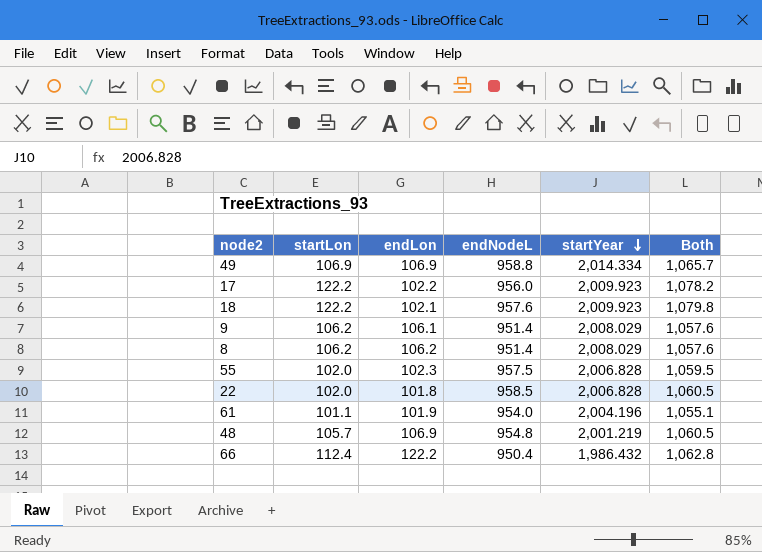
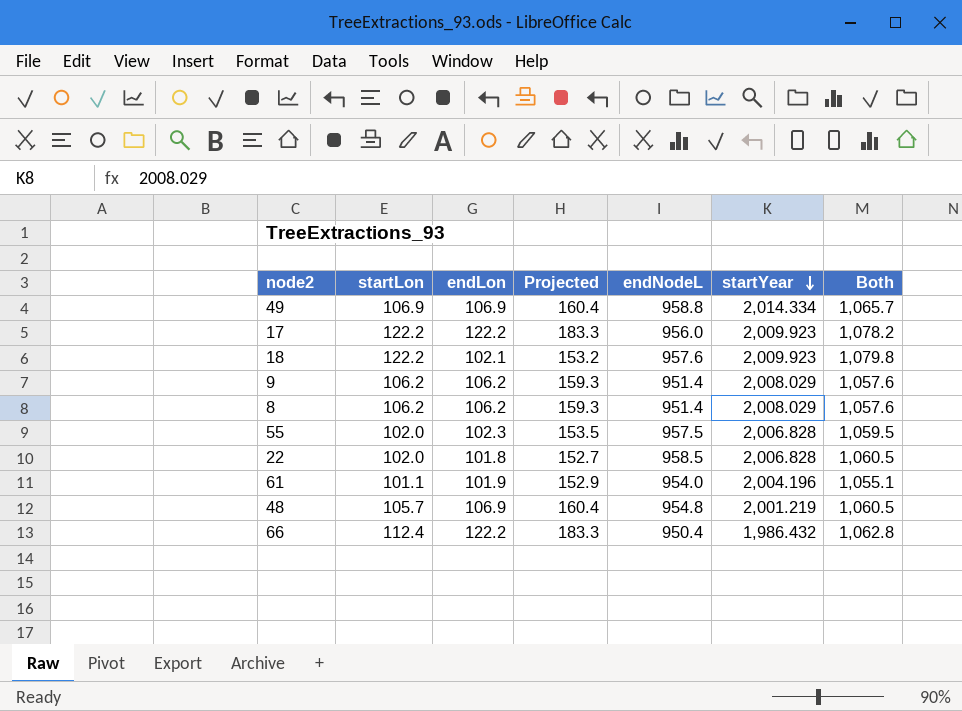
column Projected | formula: none -> [endLon] * 1.5
17 | endLon: 102.2 -> 122.2
9 | endLon: 106.1 -> 106.2

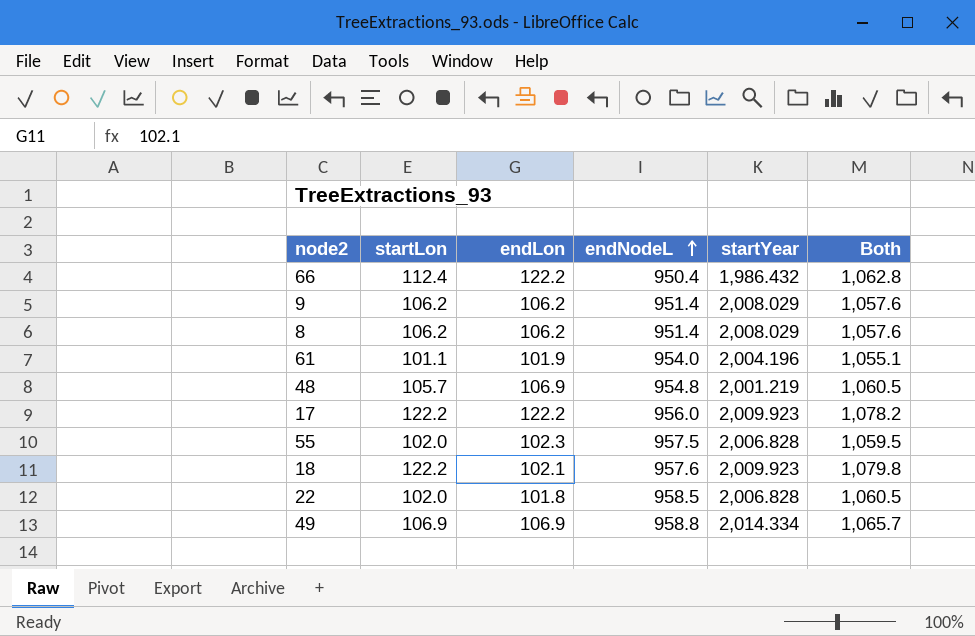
row order: startYear descending -> endNodeL ascending
column Projected | formula: [endLon] * 1.5 -> none

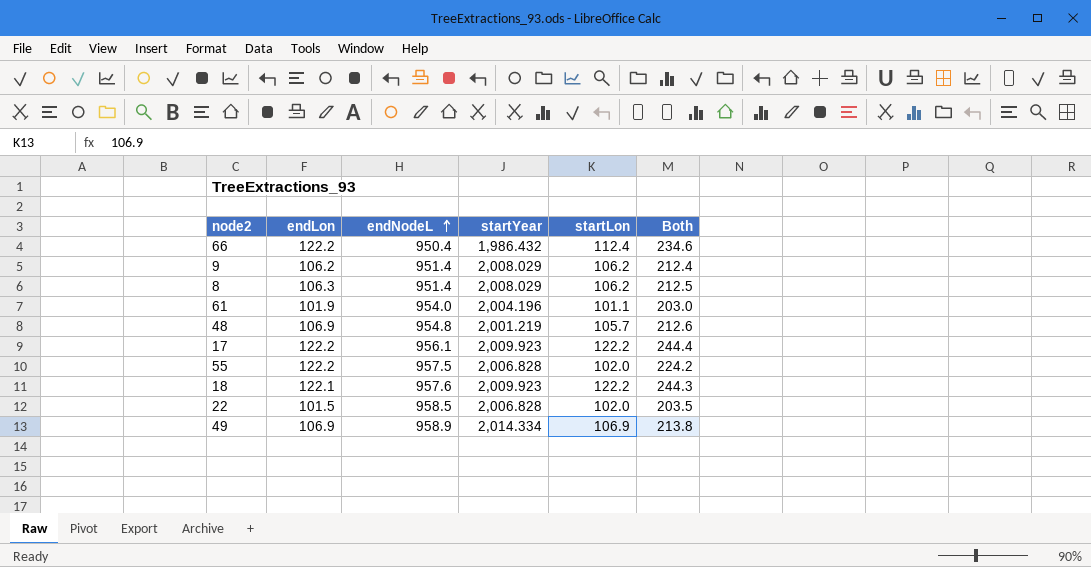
column startLon | position: 2 -> 5
column Both | formula: [startLon] + [endNodeL] -> [endLon] + [startLon]
8 | endLon: 106.2 -> 106.3
17 | endNodeL: 956.0 -> 956.1
55 | endLon: 102.3 -> 122.2
18 | endLon: 102.1 -> 122.1
22 | endLon: 101.8 -> 101.5
49 | endNodeL: 958.8 -> 958.9

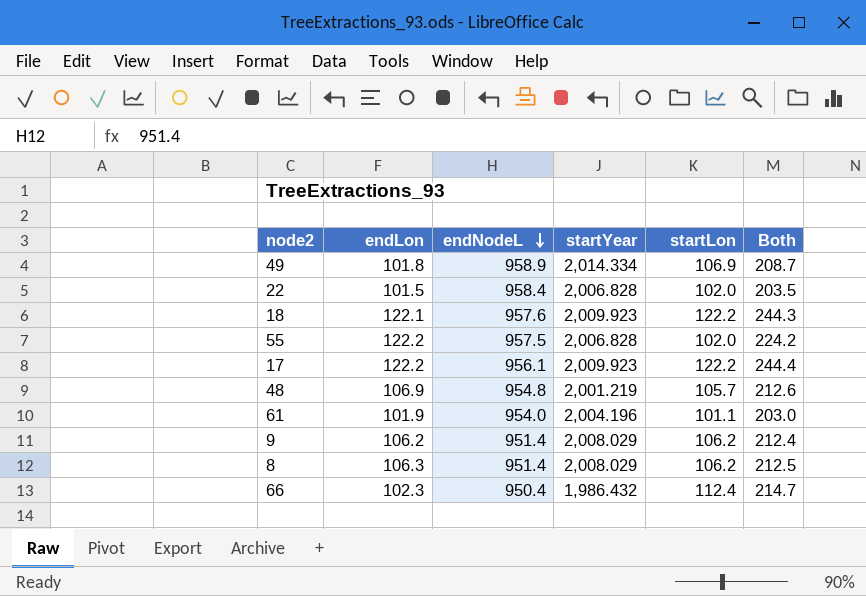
row order: endNodeL ascending -> endNodeL descending
49 | endLon: 106.9 -> 101.8
49 | Both: 213.8 -> 208.7
22 | endNodeL: 958.5 -> 958.4
66 | endLon: 122.2 -> 102.3
66 | Both: 234.6 -> 214.7

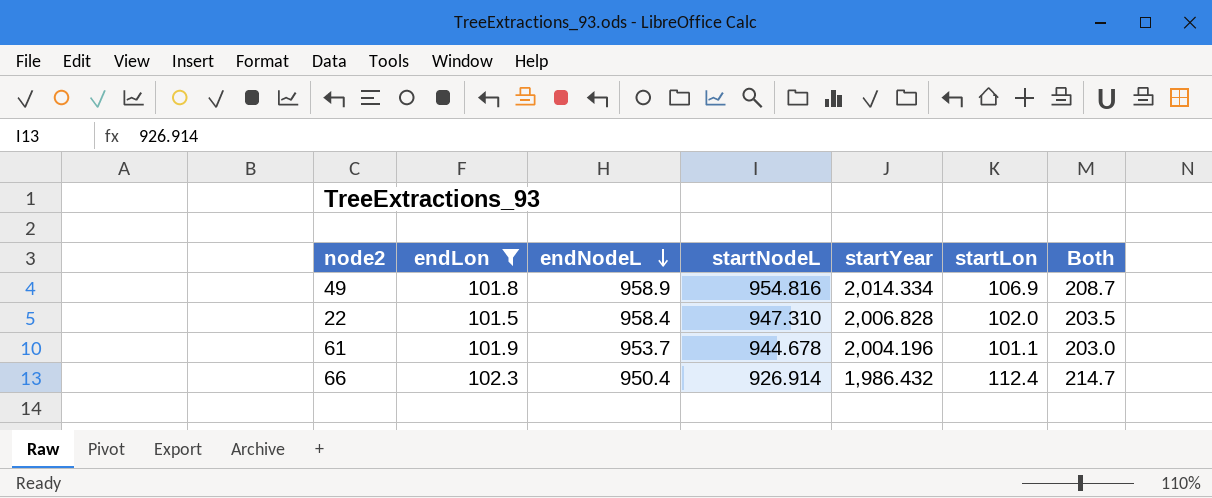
filter: none -> endLon <= 102.3
column startNodeL | position: none -> 4
61 | endNodeL: 954.0 -> 953.7

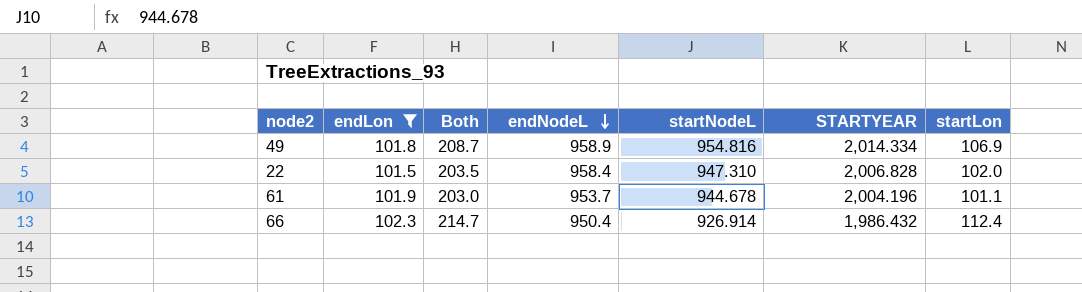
column Both | position: 7 -> 3
column name: startYear -> STARTYEAR

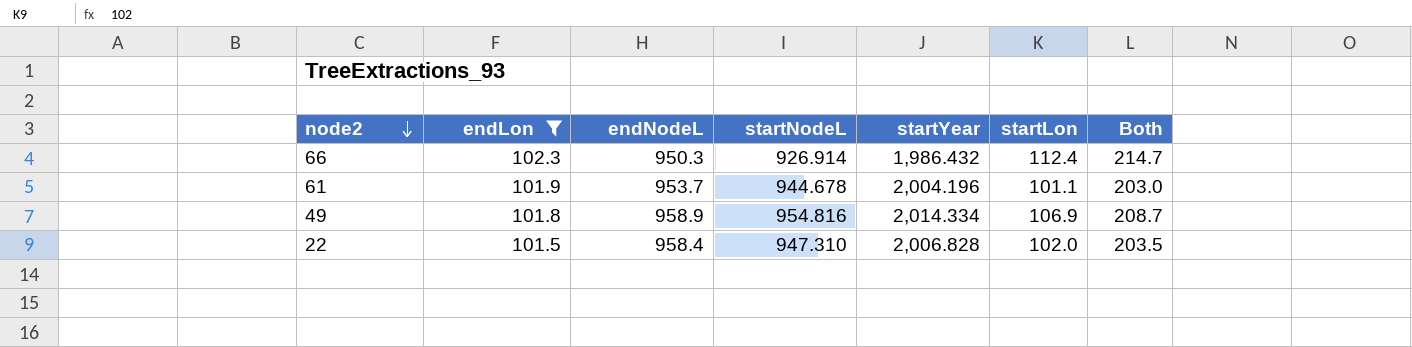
row order: endNodeL descending -> node2 descending
column name: STARTYEAR -> startYear
column Both | position: 3 -> 7
66 | endNodeL: 950.4 -> 950.3

